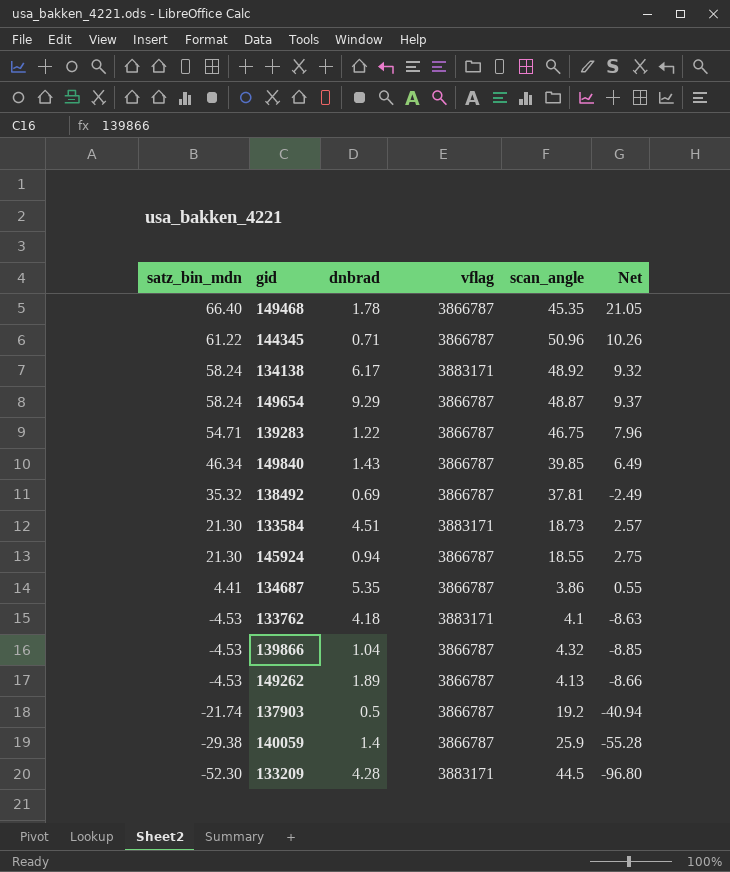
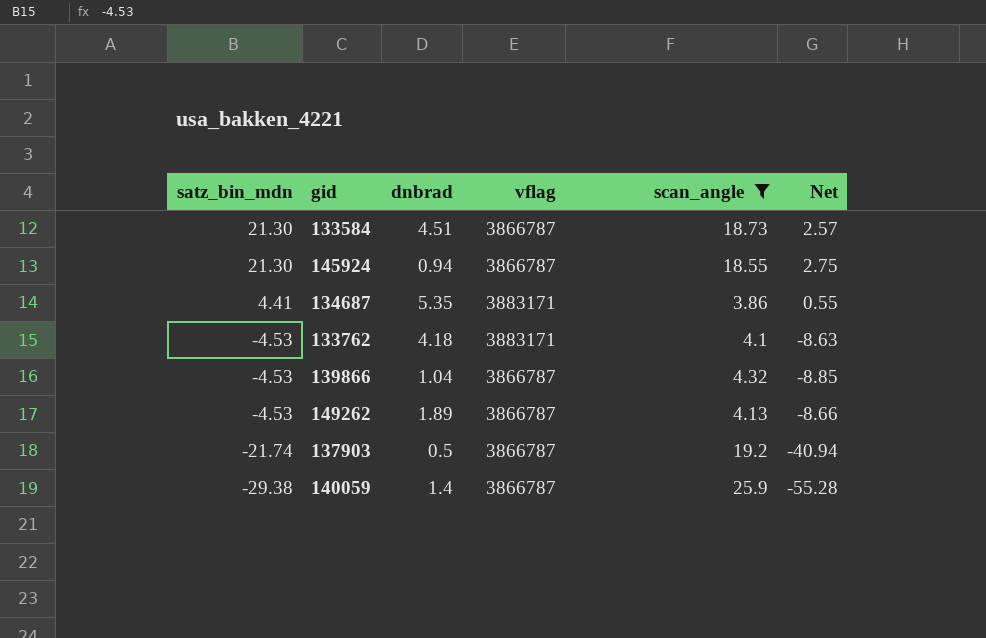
filter: none -> scan_angle <= 25.9
133584 | vflag: 3883171 -> 3866787
134687 | vflag: 3866787 -> 3883171

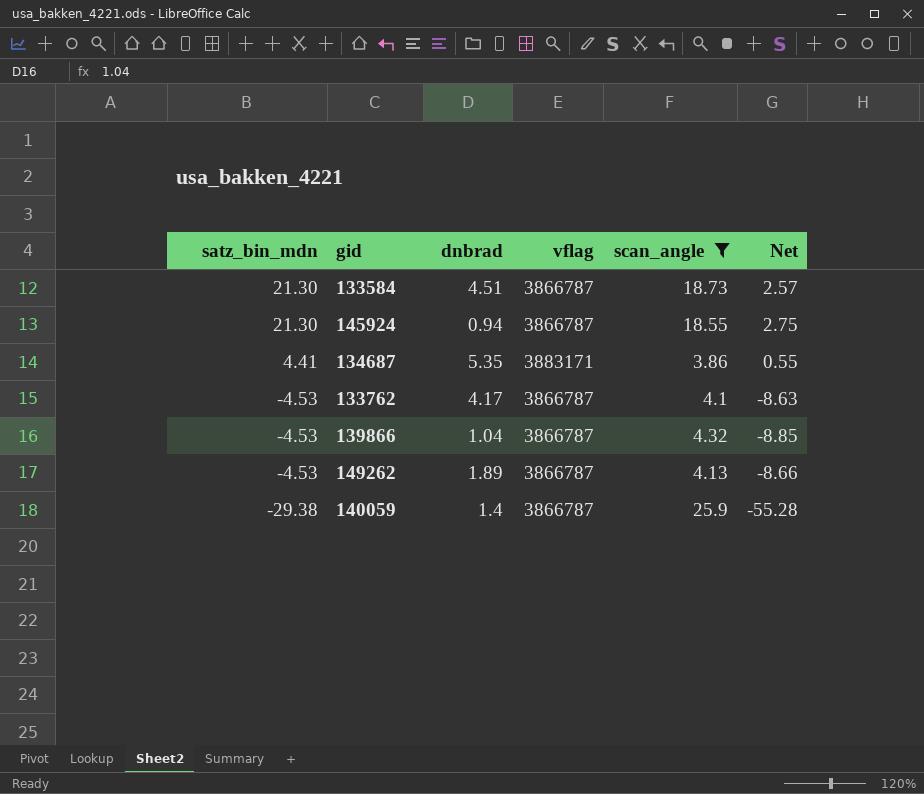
row 137903: -21.74 | 0.5 | 3866787 | 19.2 | -40.94 -> none
133762 | dnbrad: 4.18 -> 4.17
133762 | vflag: 3883171 -> 3866787

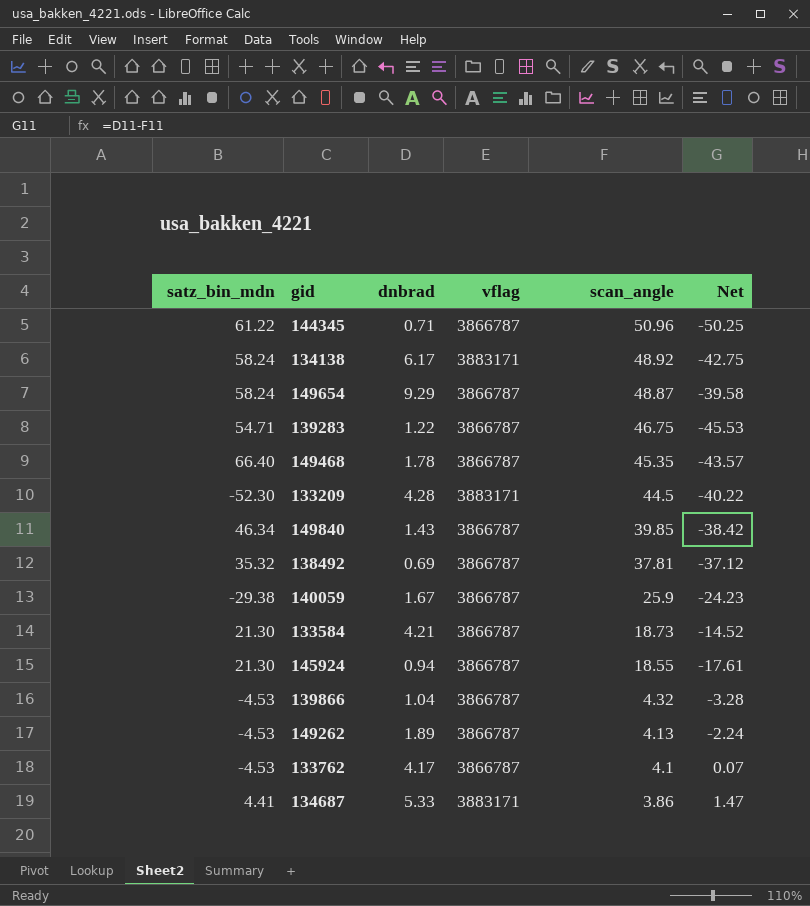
filter: scan_angle <= 25.9 -> none
row order: satz_bin_mdn descending -> scan_angle descending
column Net | formula: [satz_bin_mdn] - [scan_angle] -> [dnbrad] - [scan_angle]
140059 | dnbrad: 1.4 -> 1.67
133584 | dnbrad: 4.51 -> 4.21
134687 | dnbrad: 5.35 -> 5.33

